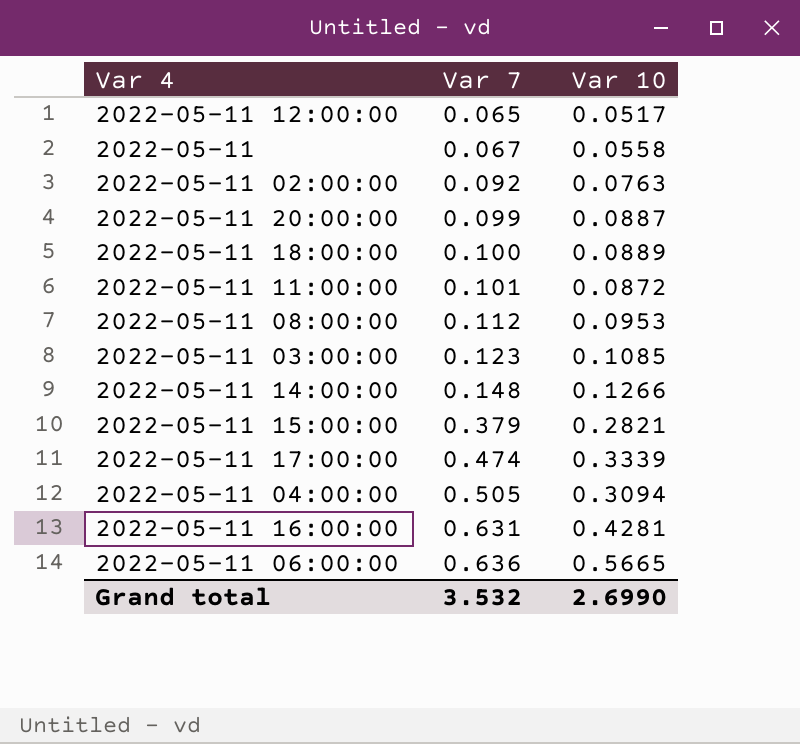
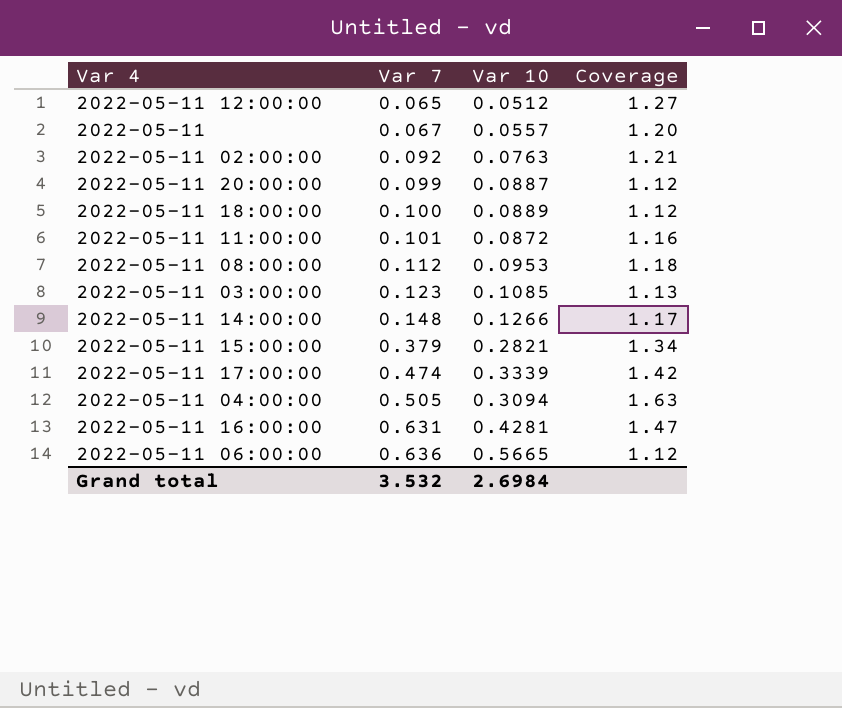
column Coverage | formula: none -> [Var 7] / [Var 10]
2022-05-11 12:00:00 | Var 10: 0.0517 -> 0.0512
2022-05-11 | Var 10: 0.0558 -> 0.0557
Grand total | Var 10: 2.6990 -> 2.6984

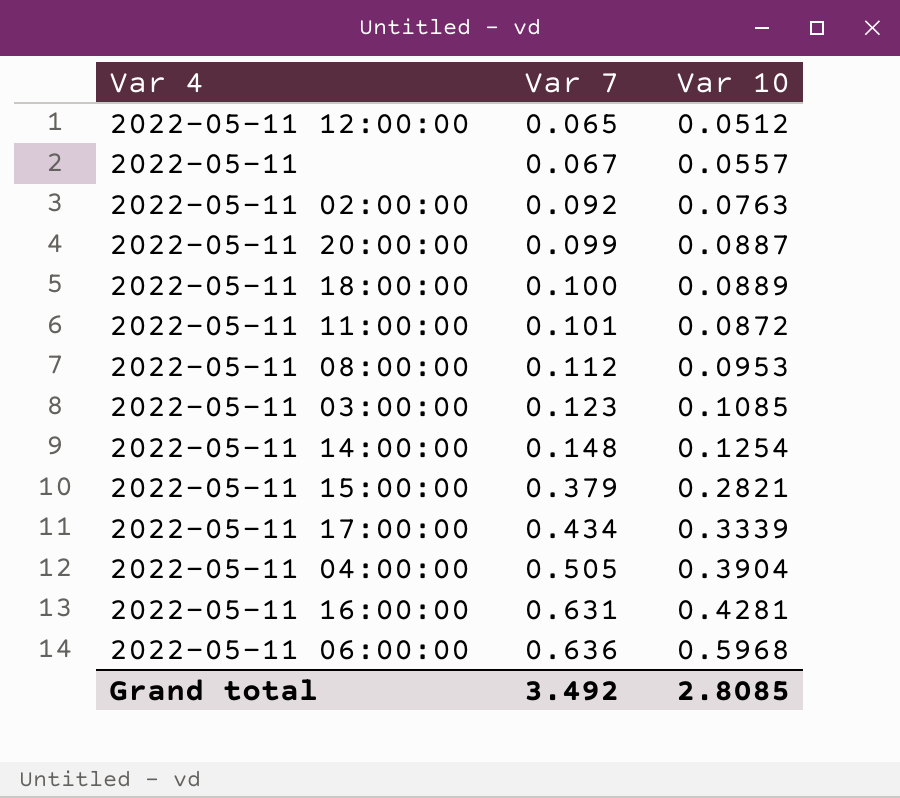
column Coverage | formula: [Var 7] / [Var 10] -> none
2022-05-11 14:00:00 | Var 10: 0.1266 -> 0.1254
2022-05-11 17:00:00 | Var 7: 0.474 -> 0.434
2022-05-11 04:00:00 | Var 10: 0.3094 -> 0.3904
2022-05-11 06:00:00 | Var 10: 0.5665 -> 0.5968
Grand total | Var 7: 3.532 -> 3.492
Grand total | Var 10: 2.6984 -> 2.8085

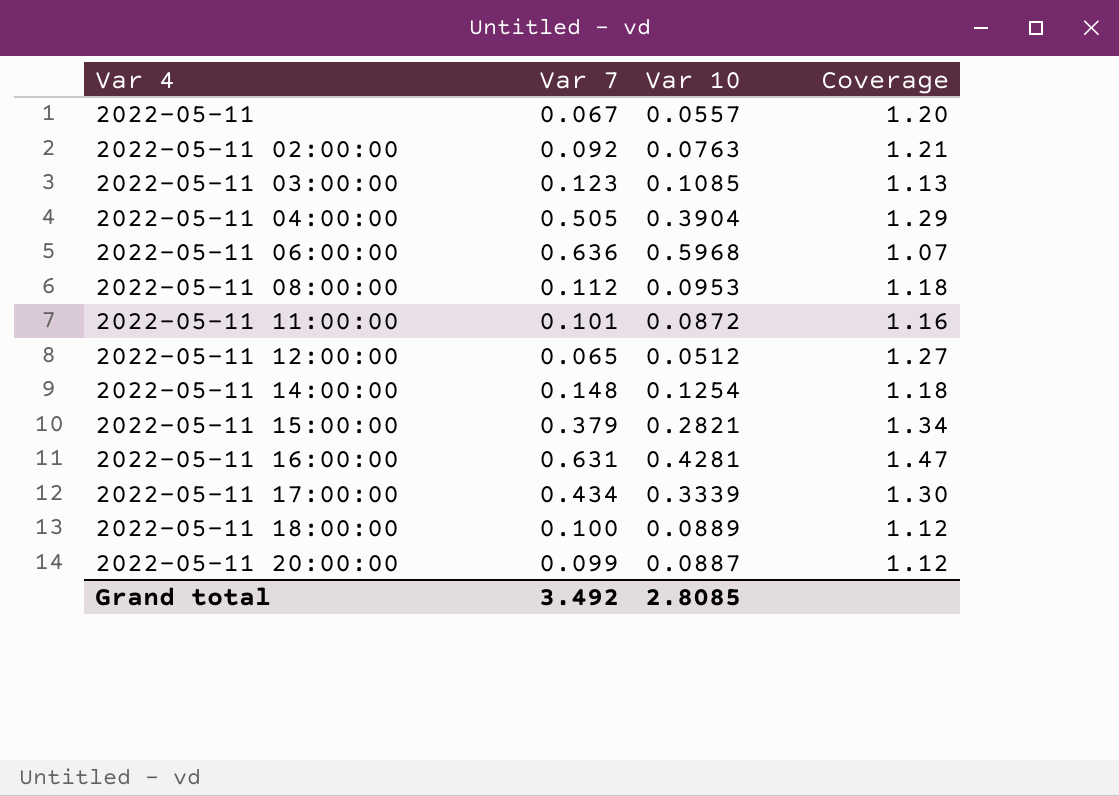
row order: Var 7 ascending -> Var 4 ascending
column Coverage | formula: none -> [Var 7] / [Var 10]

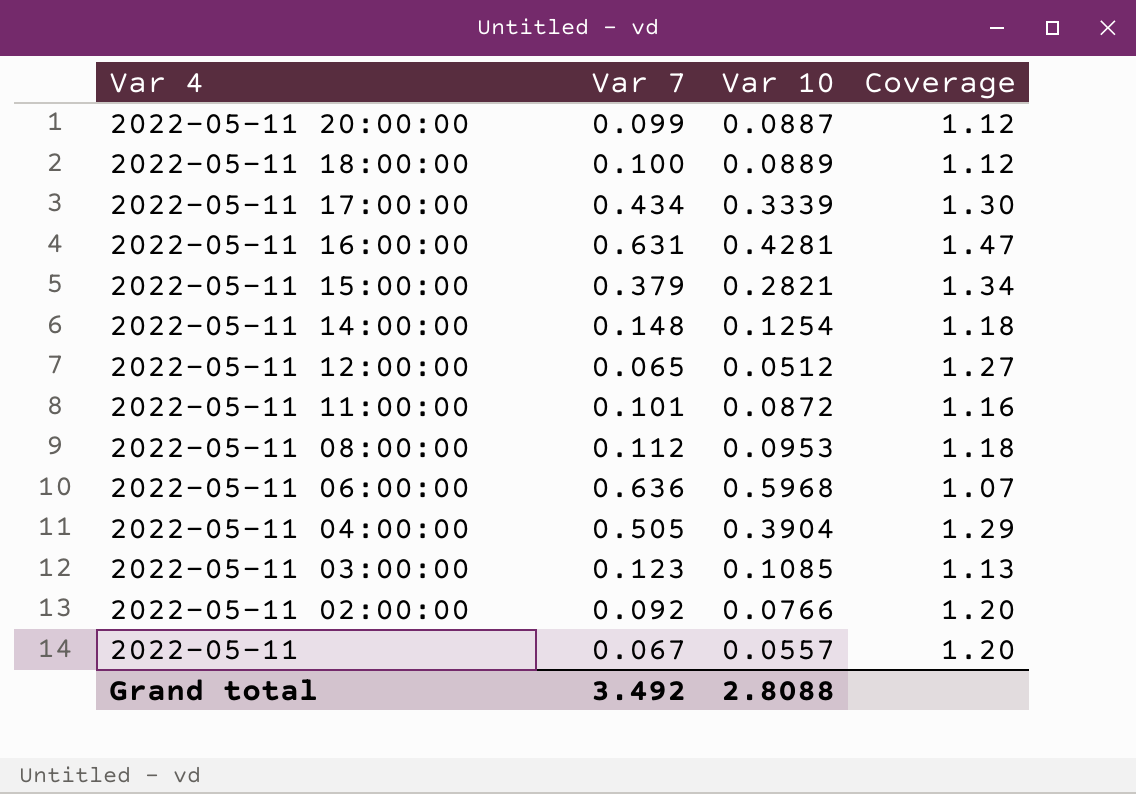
row order: Var 4 ascending -> Var 4 descending
2022-05-11 02:00:00 | Var 10: 0.0763 -> 0.0766
2022-05-11 02:00:00 | Coverage: 1.21 -> 1.20
Grand total | Var 10: 2.8085 -> 2.8088

